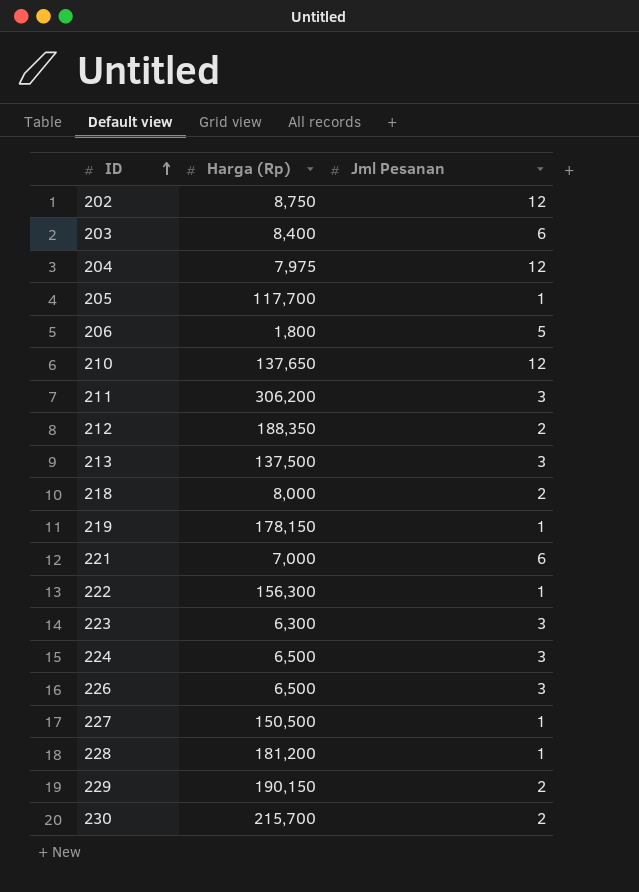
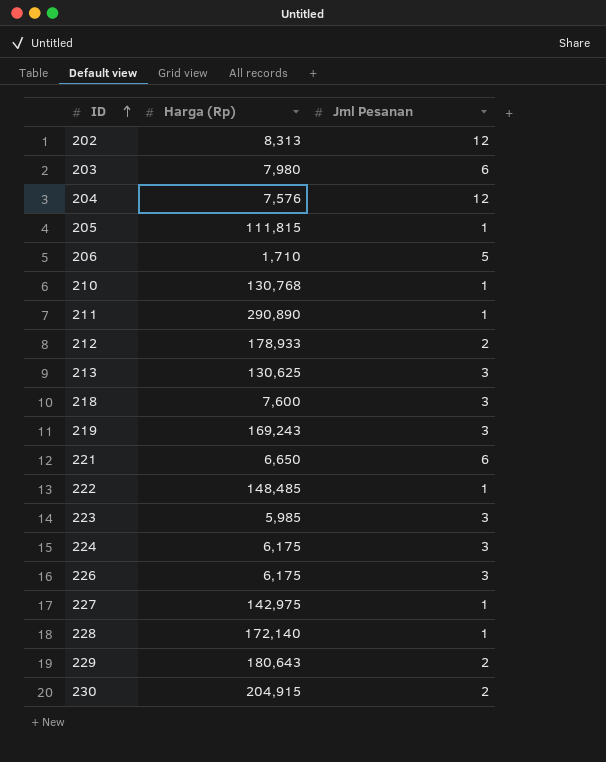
202 | Harga (Rp): 8,750 -> 8,313
203 | Harga (Rp): 8,400 -> 7,980
204 | Harga (Rp): 7,975 -> 7,576
205 | Harga (Rp): 117,700 -> 111,815
206 | Harga (Rp): 1,800 -> 1,710
210 | Harga (Rp): 137,650 -> 130,768
210 | Jml Pesanan: 12 -> 1
211 | Harga (Rp): 306,200 -> 290,890
211 | Jml Pesanan: 3 -> 1
212 | Harga (Rp): 188,350 -> 178,933
213 | Harga (Rp): 137,500 -> 130,625
218 | Harga (Rp): 8,000 -> 7,600
218 | Jml Pesanan: 2 -> 3
219 | Harga (Rp): 178,150 -> 169,243
219 | Jml Pesanan: 1 -> 3
221 | Harga (Rp): 7,000 -> 6,650
222 | Harga (Rp): 156,300 -> 148,485
223 | Harga (Rp): 6,300 -> 5,985
224 | Harga (Rp): 6,500 -> 6,175
226 | Harga (Rp): 6,500 -> 6,175
227 | Harga (Rp): 150,500 -> 142,975
228 | Harga (Rp): 181,200 -> 172,140
229 | Harga (Rp): 190,150 -> 180,643
230 | Harga (Rp): 215,700 -> 204,915

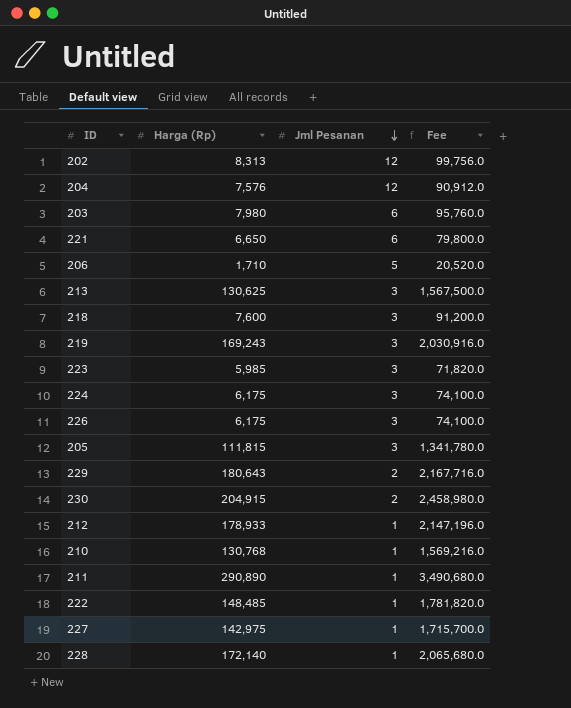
row order: ID ascending -> Jml Pesanan descending
column Fee | formula: none -> [Harga (Rp)] * 12
205 | Jml Pesanan: 1 -> 3
212 | Jml Pesanan: 2 -> 1

